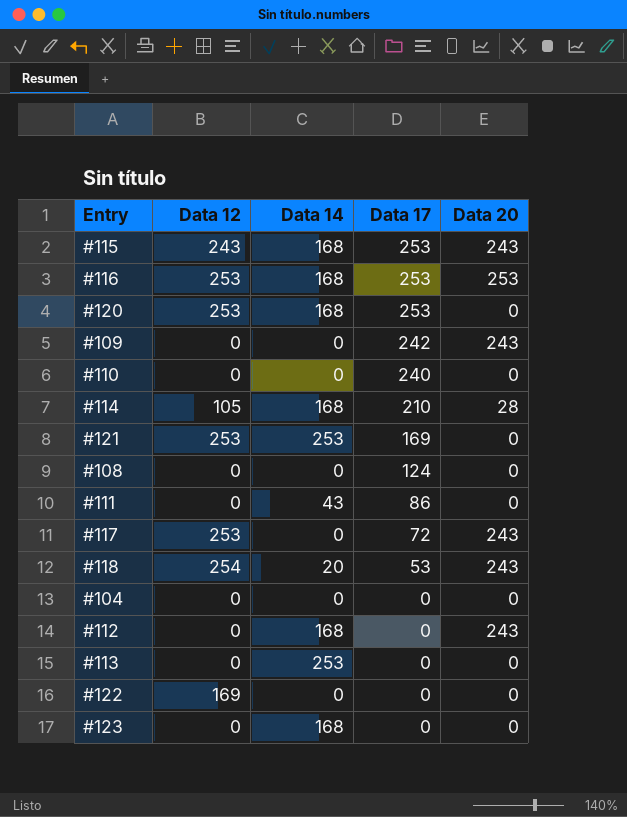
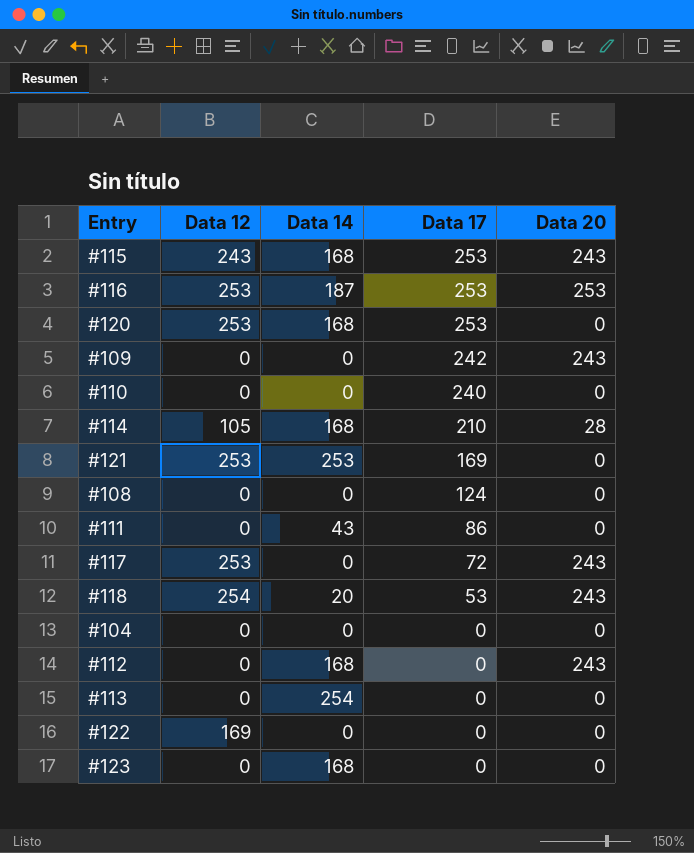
#116 | Data 14: 168 -> 187
#113 | Data 14: 253 -> 254

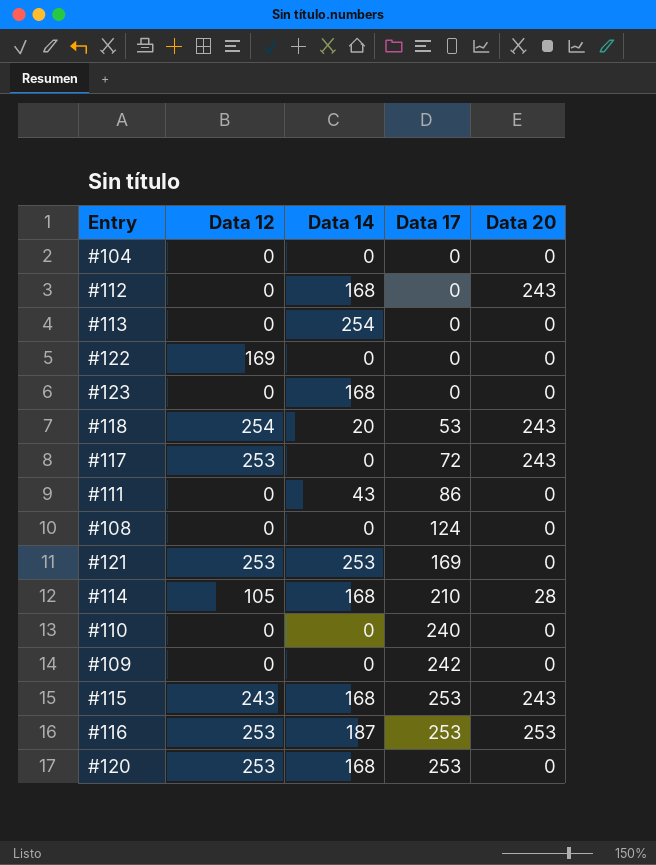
row order: Data 17 descending -> Data 17 ascending
#109 | Data 20: 243 -> 0

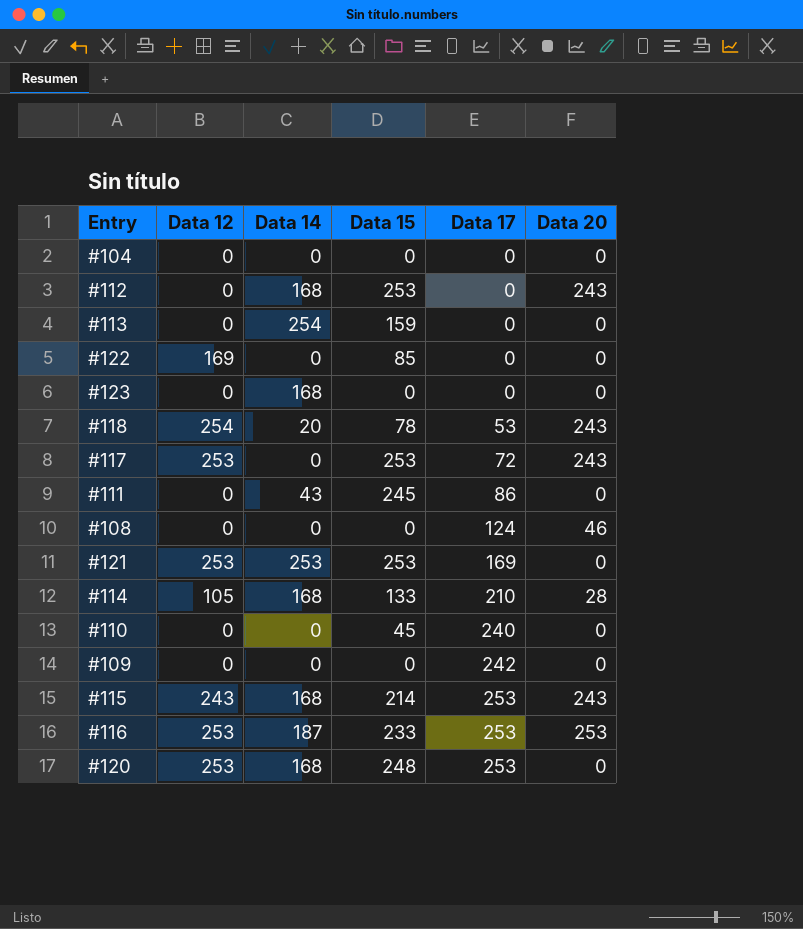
column Data 15 | position: none -> 4
#108 | Data 20: 0 -> 46

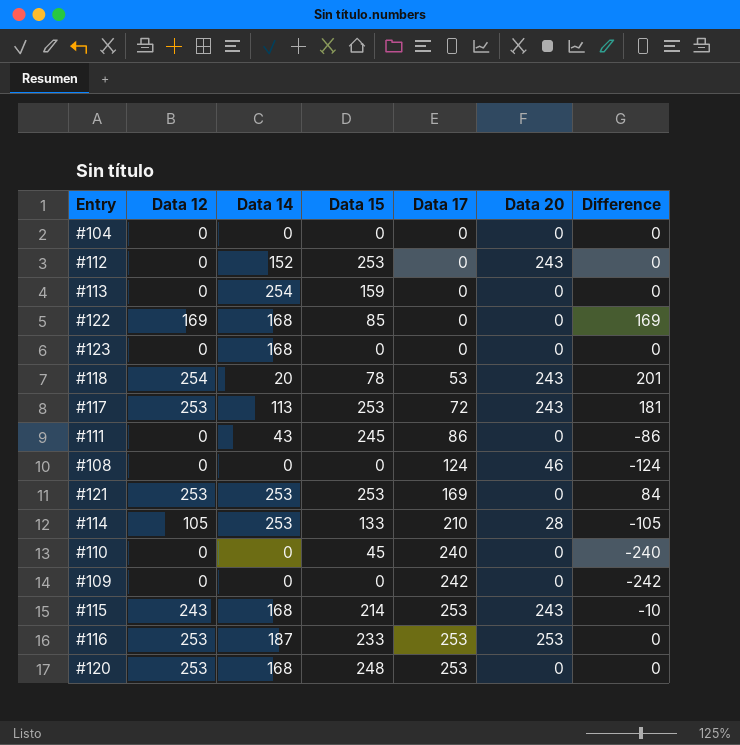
column Difference | formula: none -> [Data 12] - [Data 17]
#112 | Data 14: 168 -> 152
#122 | Data 14: 0 -> 168
#117 | Data 14: 0 -> 113
#114 | Data 14: 168 -> 253

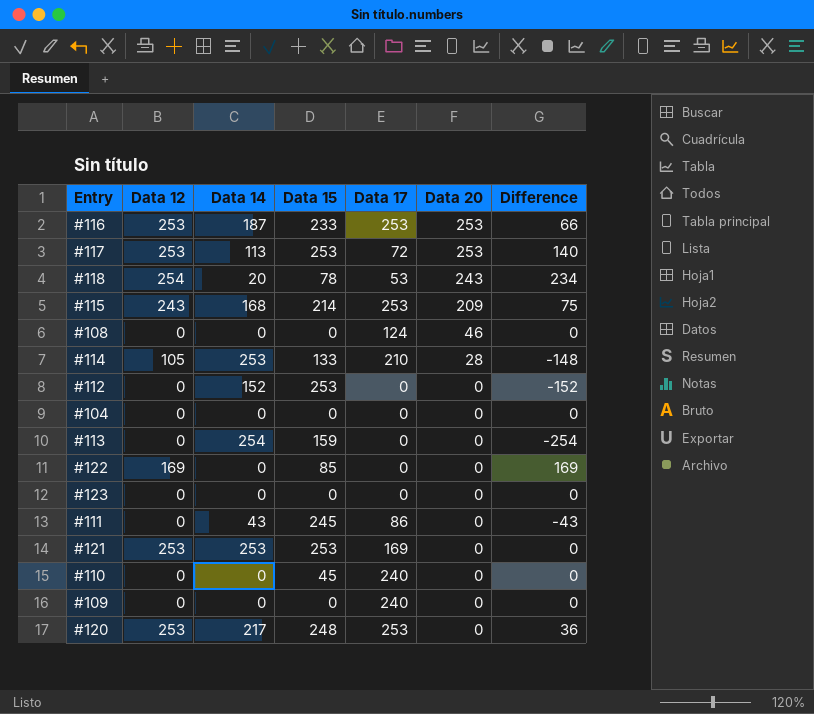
row order: Data 17 ascending -> Data 20 descending
column Difference | formula: [Data 12] - [Data 17] -> [Data 12] - [Data 14]
#117 | Data 20: 243 -> 253
#115 | Data 20: 243 -> 209
#112 | Data 20: 243 -> 0
#122 | Data 14: 168 -> 0
#123 | Data 14: 168 -> 0
#109 | Data 17: 242 -> 240
#120 | Data 14: 168 -> 217

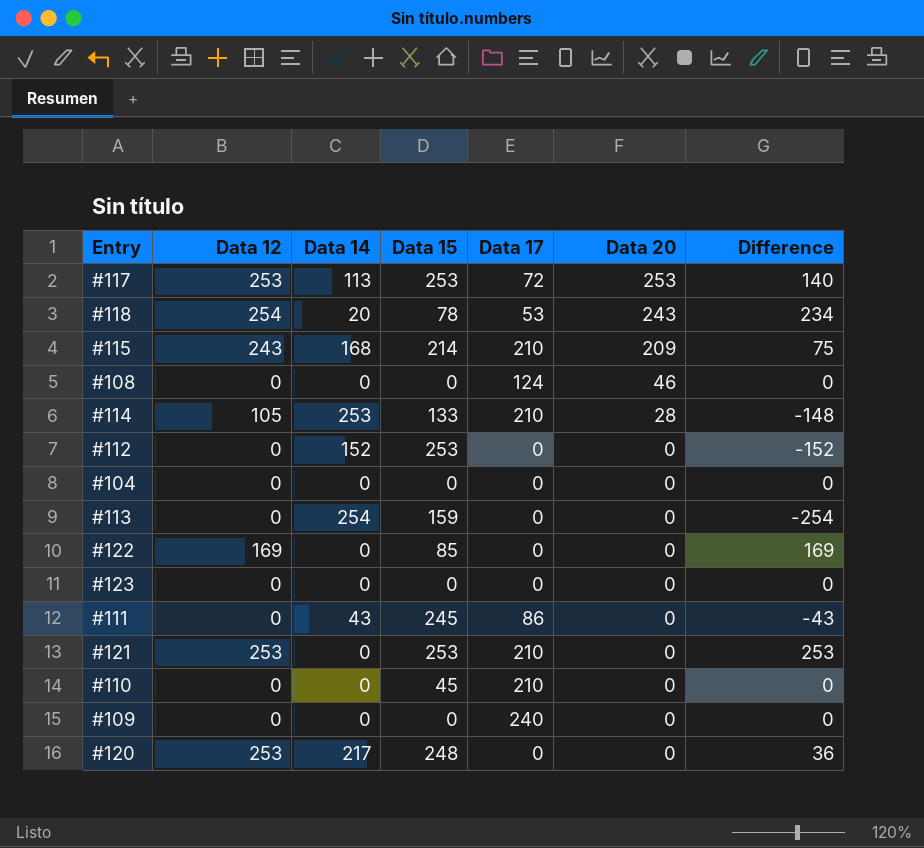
row #116: 253 | 187 | 233 | 253 | 253 | 66 -> none
#115 | Data 17: 253 -> 210
#121 | Data 14: 253 -> 0
#121 | Data 17: 169 -> 210
#121 | Difference: 0 -> 253
#110 | Data 17: 240 -> 210
#120 | Data 17: 253 -> 0

